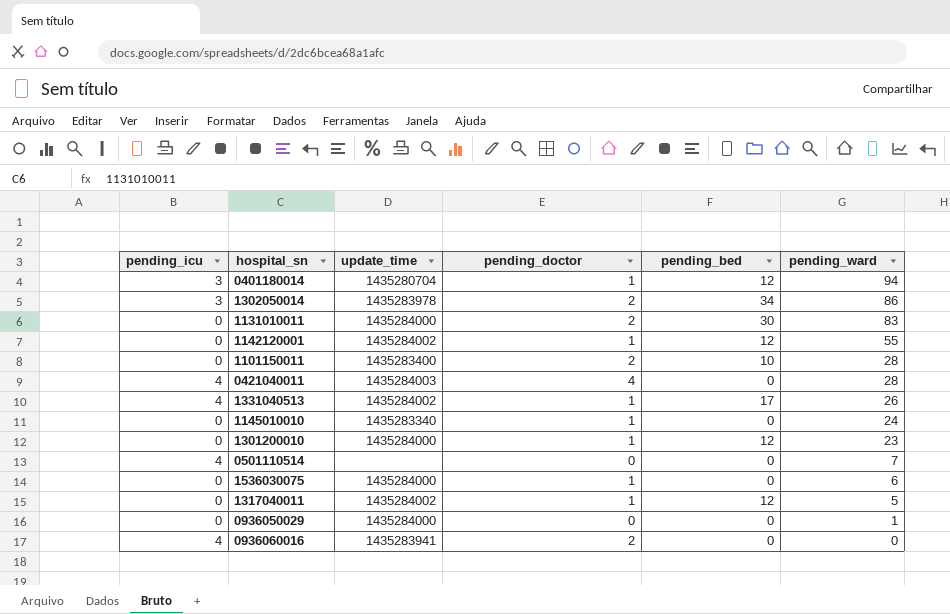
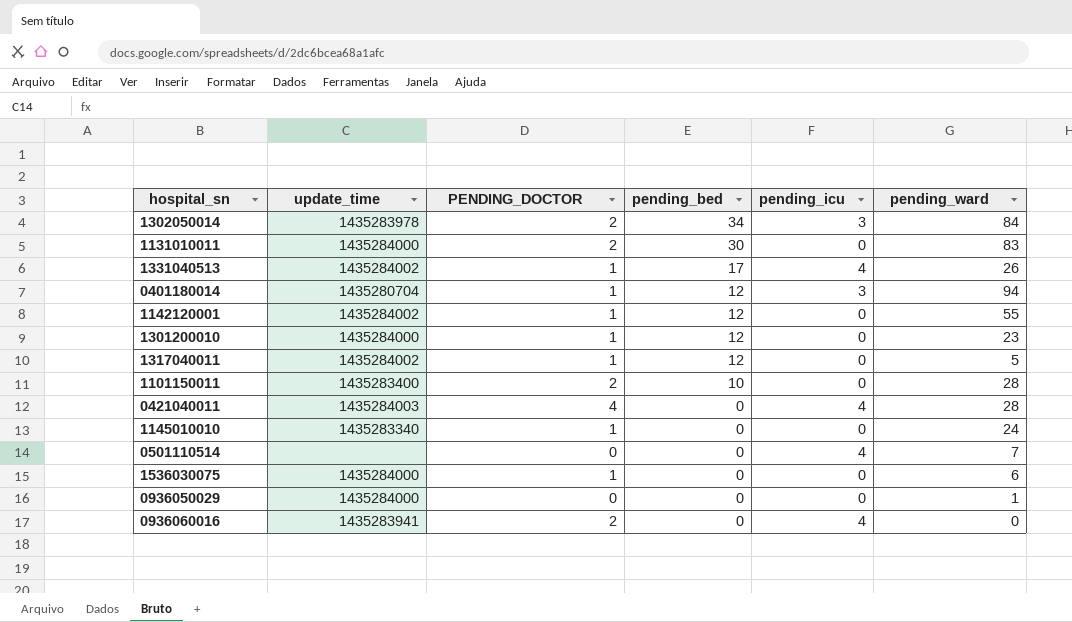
row order: pending_ward descending -> pending_bed descending
column name: pending_doctor -> PENDING_DOCTOR
column pending_icu | position: 1 -> 5
1302050014 | pending_ward: 86 -> 84

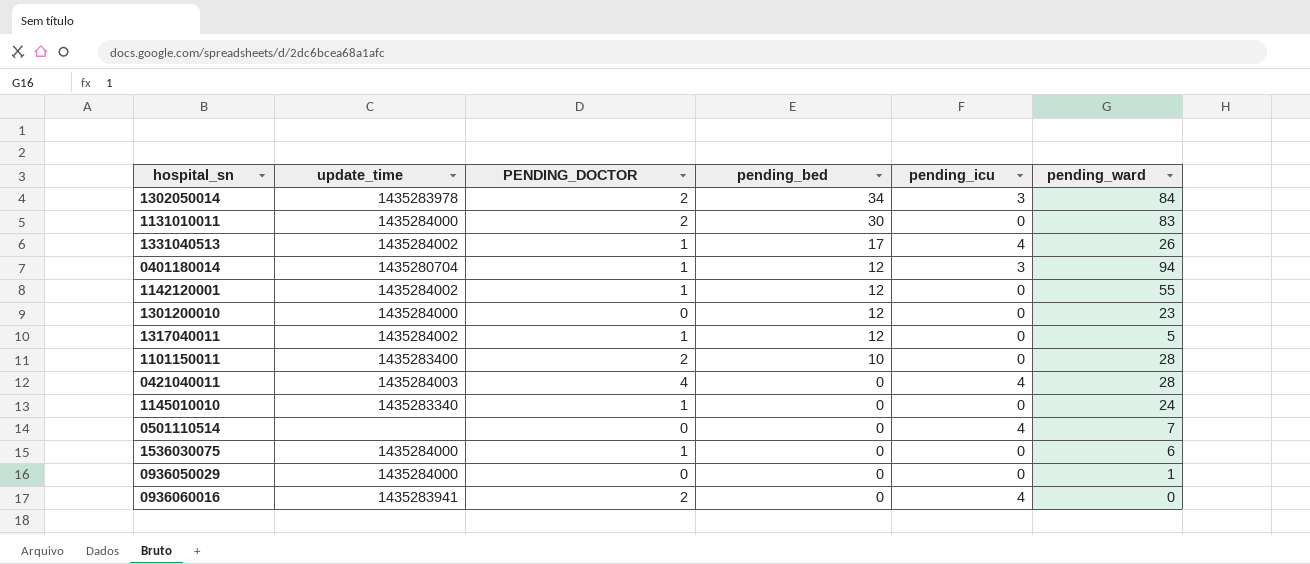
1301200010 | PENDING_DOCTOR: 1 -> 0

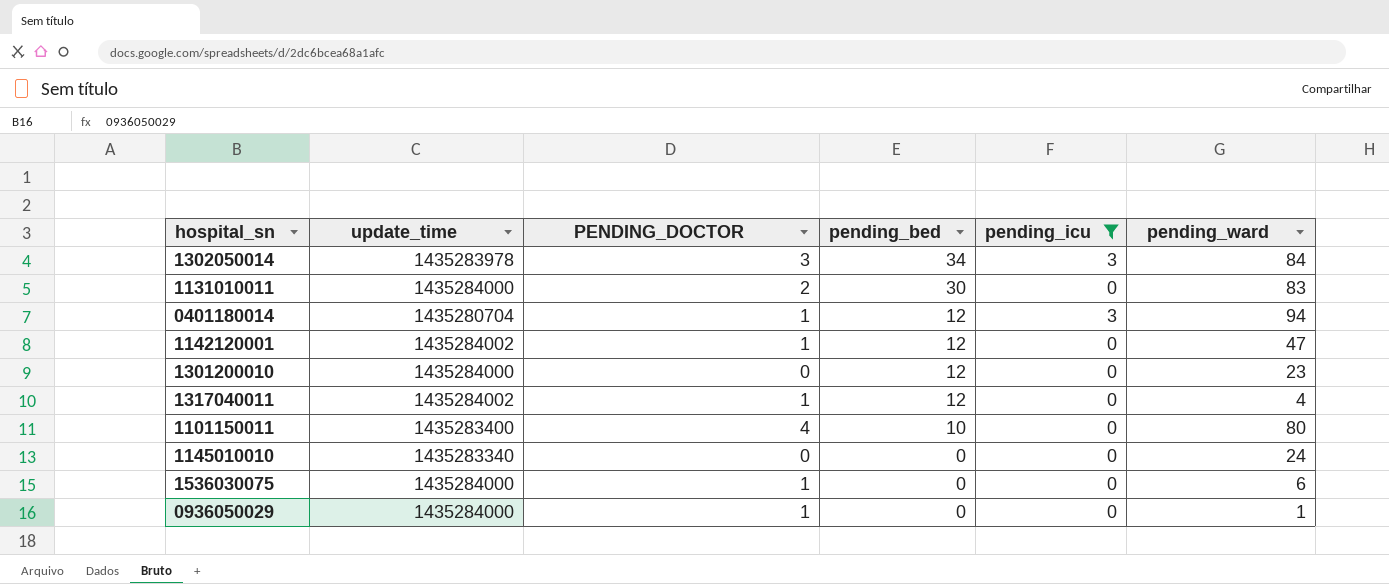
filter: none -> pending_icu != 4
1302050014 | PENDING_DOCTOR: 2 -> 3
1142120001 | pending_ward: 55 -> 47
1317040011 | pending_ward: 5 -> 4
1101150011 | PENDING_DOCTOR: 2 -> 4
1101150011 | pending_ward: 28 -> 80
1145010010 | PENDING_DOCTOR: 1 -> 0
0936050029 | PENDING_DOCTOR: 0 -> 1

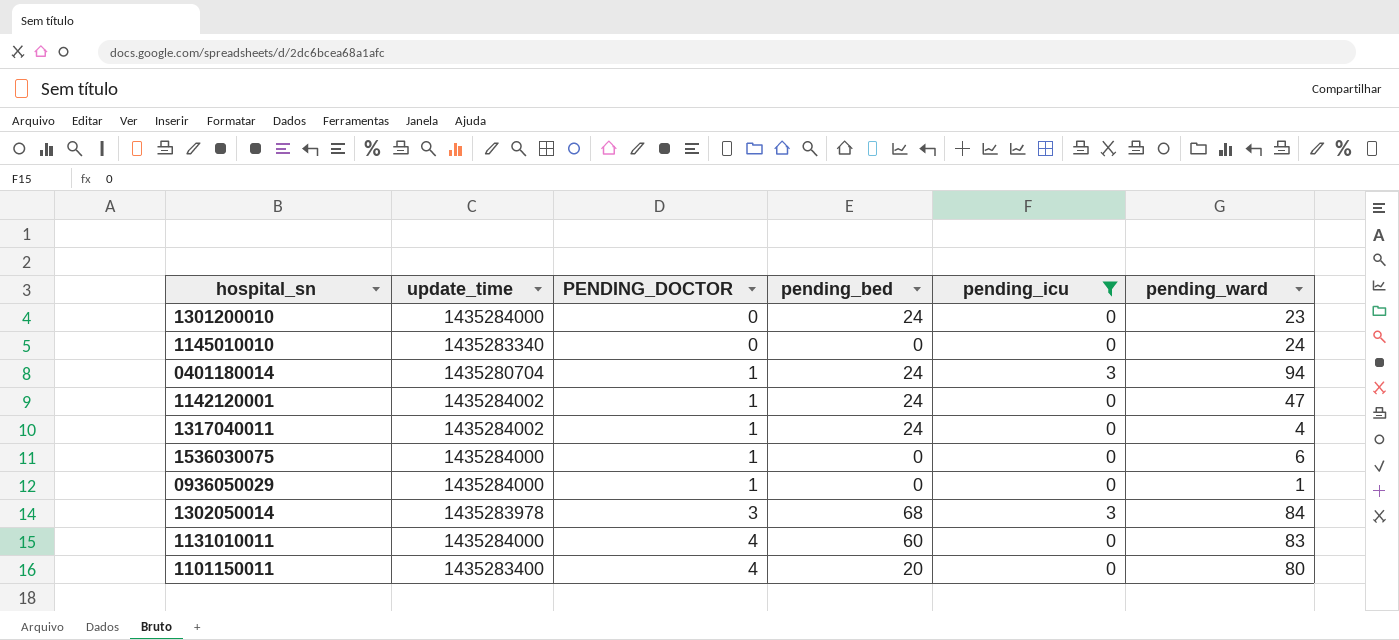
row order: pending_bed descending -> PENDING_DOCTOR ascending
1301200010 | pending_bed: 12 -> 24
0401180014 | pending_bed: 12 -> 24
1142120001 | pending_bed: 12 -> 24
1317040011 | pending_bed: 12 -> 24
1302050014 | pending_bed: 34 -> 68
1131010011 | PENDING_DOCTOR: 2 -> 4
1131010011 | pending_bed: 30 -> 60
1101150011 | pending_bed: 10 -> 20

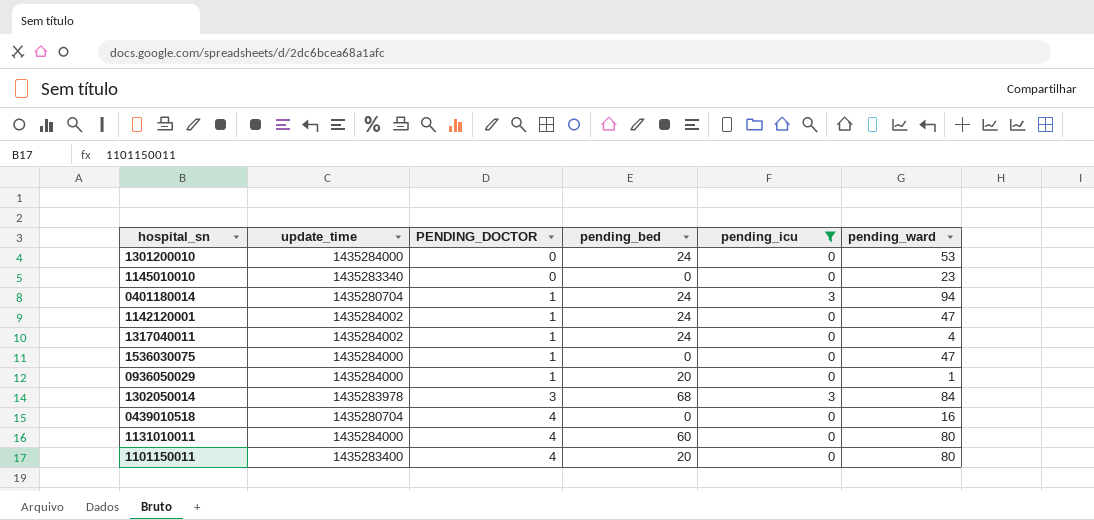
1301200010 | pending_ward: 23 -> 53
1145010010 | pending_ward: 24 -> 23
1536030075 | pending_ward: 6 -> 47
0936050029 | pending_bed: 0 -> 20
row 0439010518: none -> 1435280704 | 4 | 0 | 0 | 16
1131010011 | pending_ward: 83 -> 80

